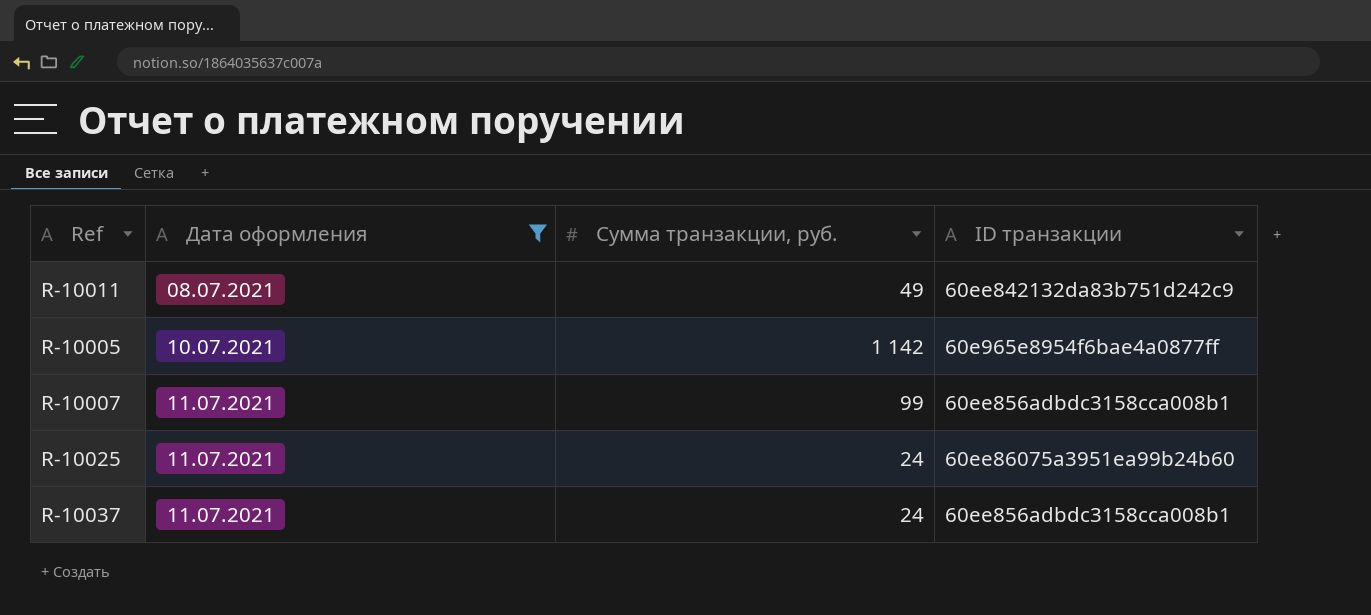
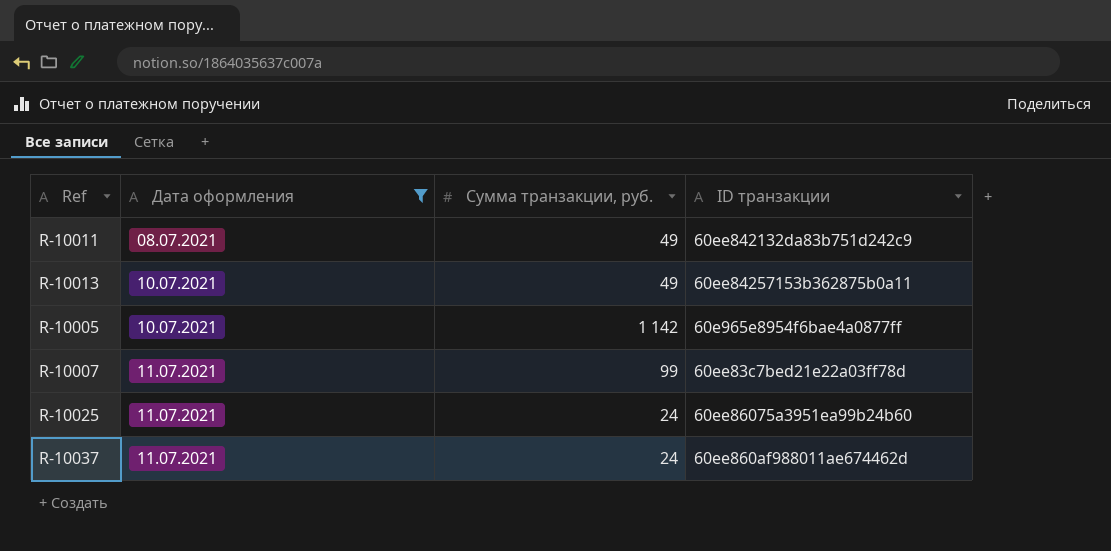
row R-10013: none -> 10.07.2021 | 49 | 60ee84257153b362875b0a11
R-10007 | ID транзакции: 60ee856adbdc3158cca008b1 -> 60ee83c7bed21e22a03ff78d
R-10037 | ID транзакции: 60ee856adbdc3158cca008b1 -> 60ee860af988011ae674462d

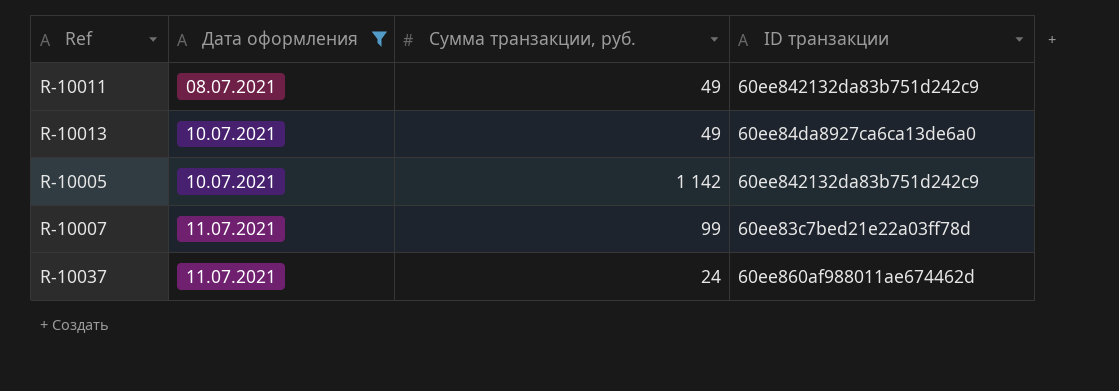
row R-10025: 11.07.2021 | 24 | 60ee86075a3951ea99b24b60 -> none
R-10013 | ID транзакции: 60ee84257153b362875b0a11 -> 60ee84da8927ca6ca13de6a0
R-10005 | ID транзакции: 60e965e8954f6bae4a0877ff -> 60ee842132da83b751d242c9

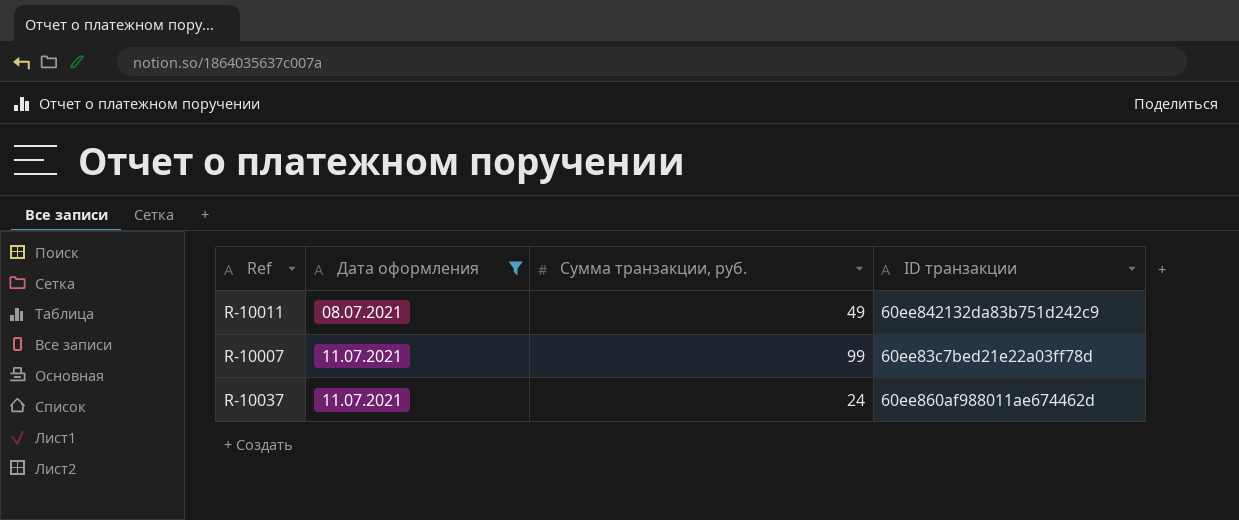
row R-10013: 10.07.2021 | 49 | 60ee84da8927ca6ca13de6a0 -> none
row R-10005: 10.07.2021 | 1 142 | 60ee842132da83b751d242c9 -> none

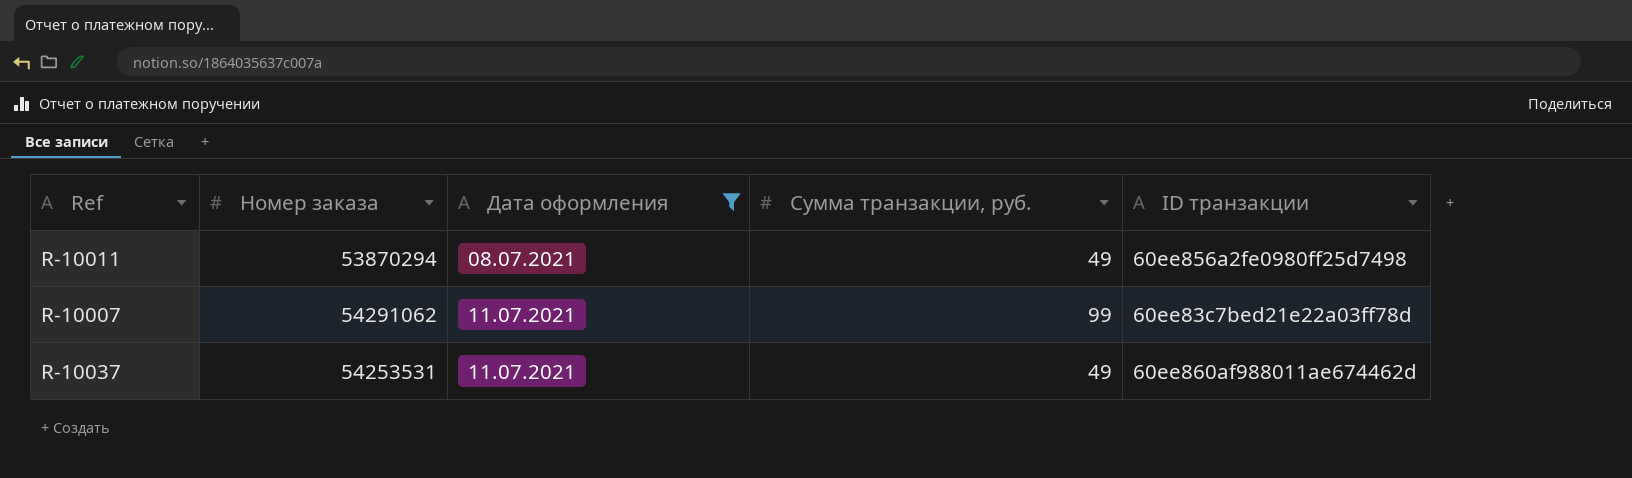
column Номер заказа | position: none -> 2
R-10011 | ID транзакции: 60ee842132da83b751d242c9 -> 60ee856a2fe0980ff25d7498
R-10037 | Сумма транзакции, руб.: 24 -> 49

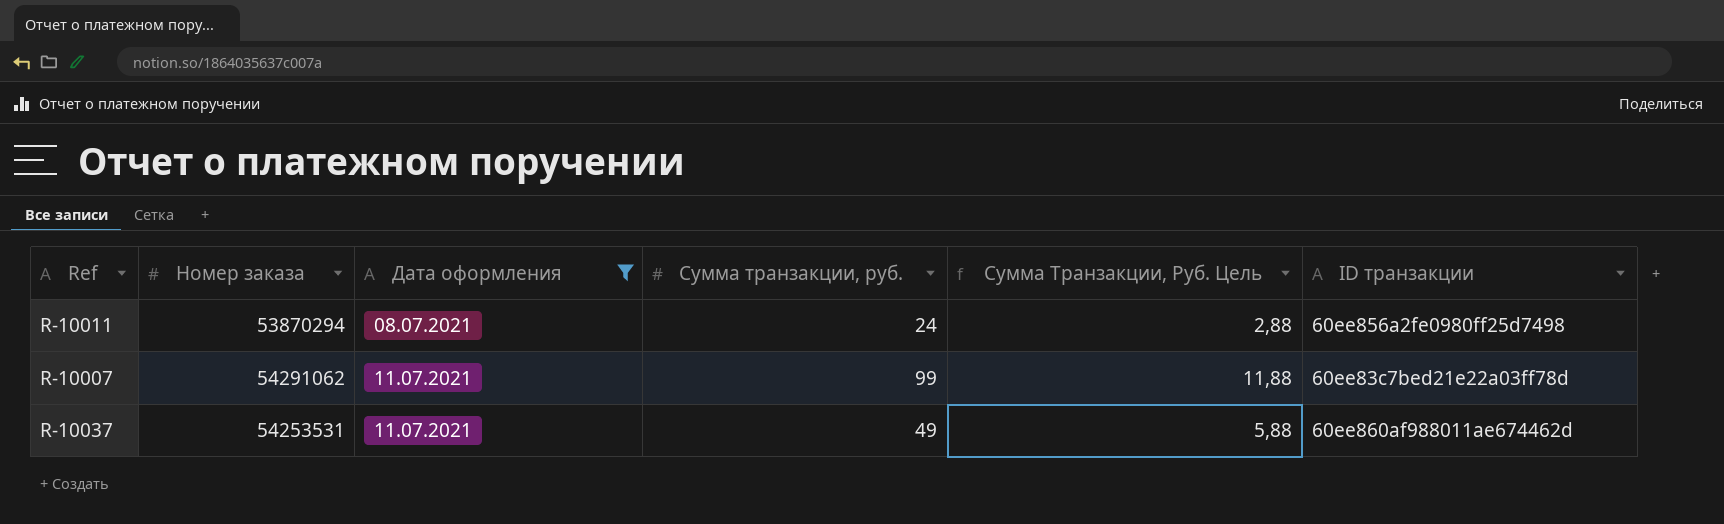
column Сумма Транзакции, Руб. Цель | formula: none -> [Сумма транзакции, руб.] * 0,12
R-10011 | Сумма транзакции, руб.: 49 -> 24

